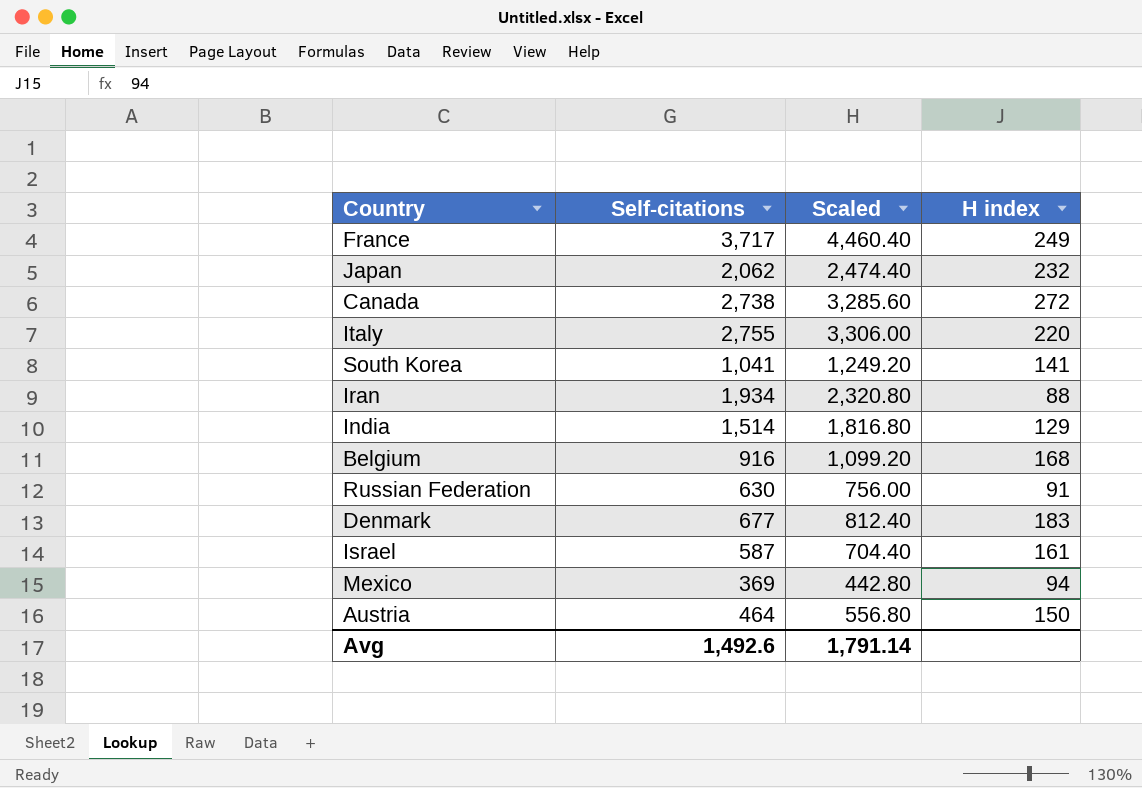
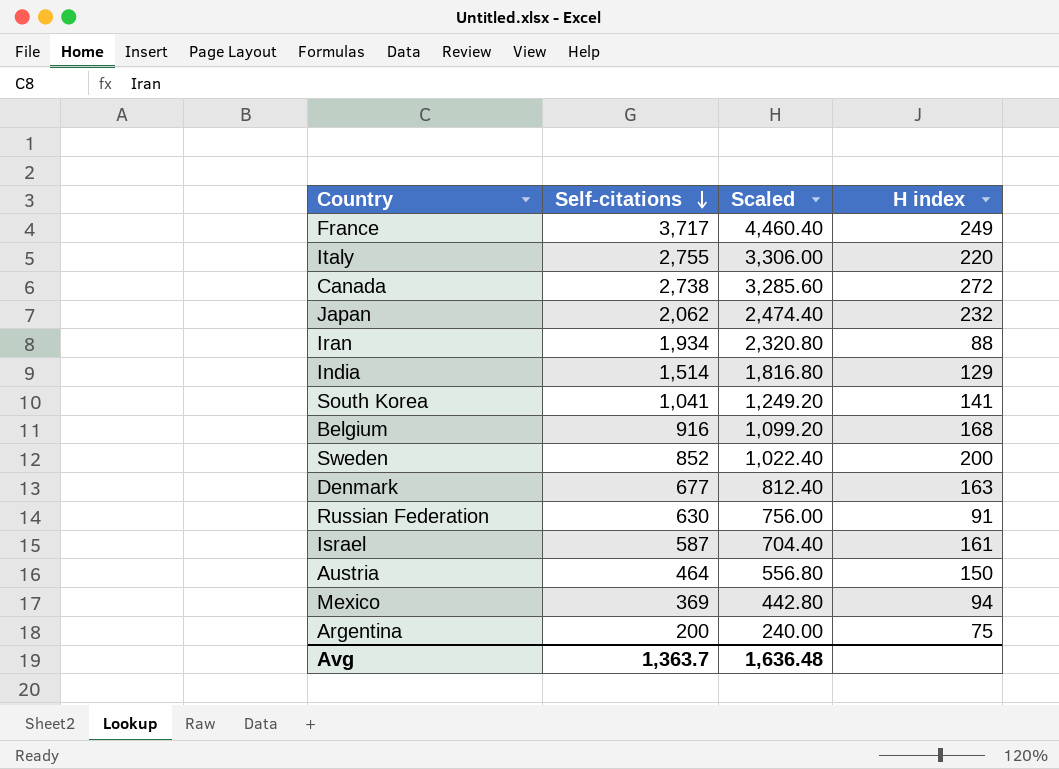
row order: none -> Self-citations descending
row Sweden: none -> 852 | 1,022.40 | 200
Denmark | H index: 183 -> 163
row Argentina: none -> 200 | 240.00 | 75
Avg | Self-citations: 1,492.6 -> 1,363.7
Avg | Scaled: 1,791.14 -> 1,636.48

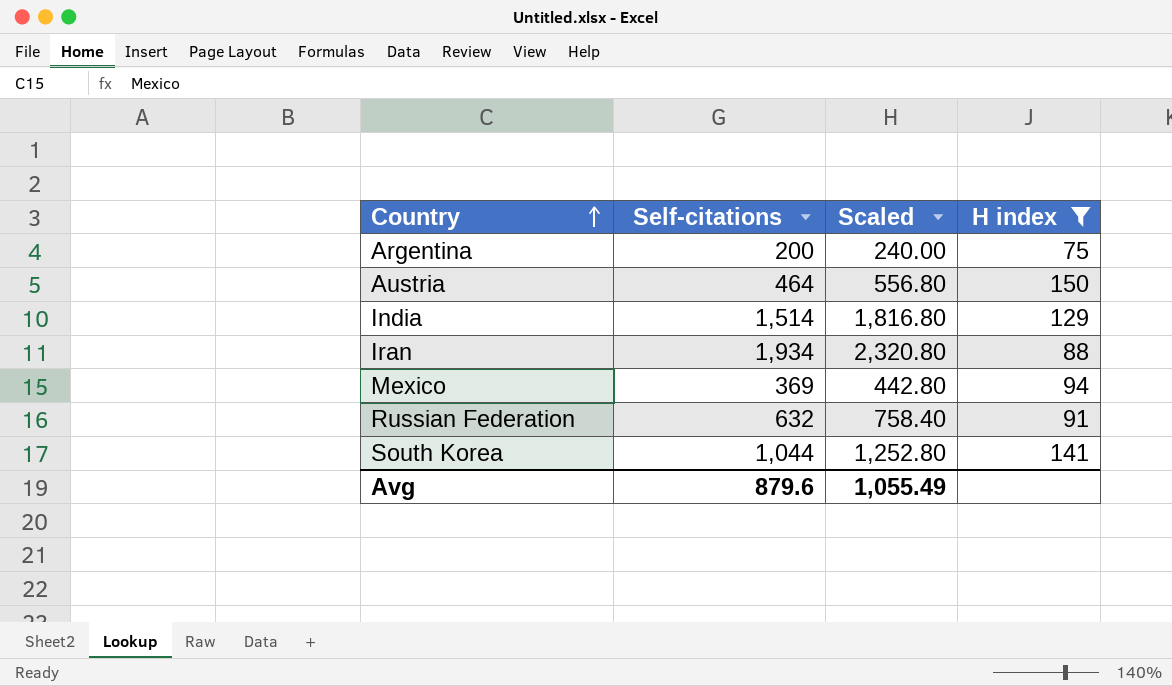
filter: none -> H index <= 150
row order: Self-citations descending -> Country ascending
Russian Federation | Self-citations: 630 -> 632
Russian Federation | Scaled: 756.00 -> 758.40
South Korea | Self-citations: 1,041 -> 1,044
South Korea | Scaled: 1,249.20 -> 1,252.80
Avg | Self-citations: 1,363.7 -> 879.6
Avg | Scaled: 1,636.48 -> 1,055.49

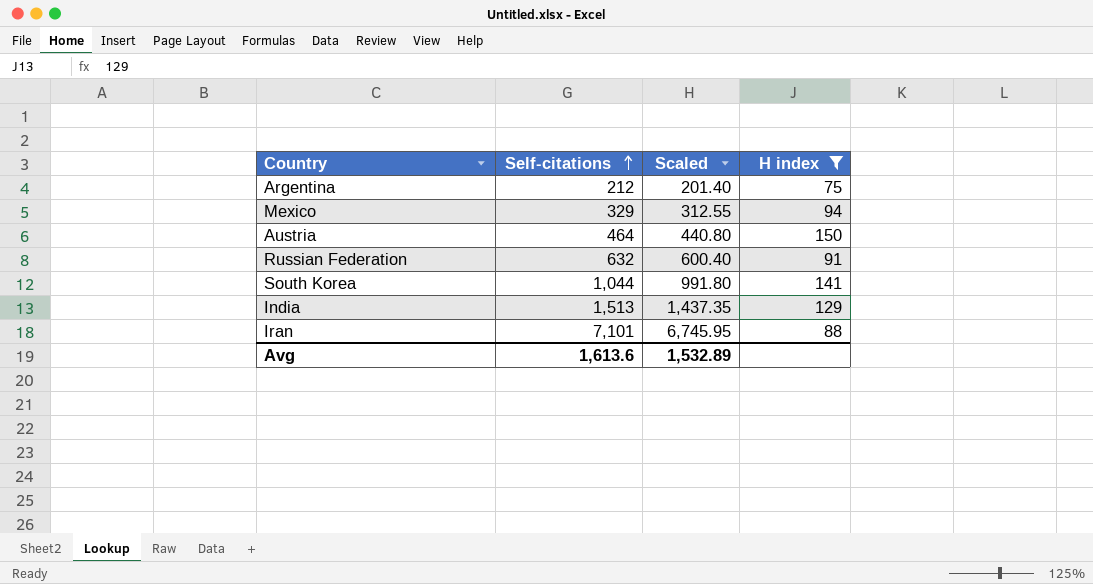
row order: Country ascending -> Self-citations ascending
column Scaled | formula: [Self-citations] * 1.2 -> [Self-citations] * 0.95
Argentina | Self-citations: 200 -> 212
Mexico | Self-citations: 369 -> 329
India | Self-citations: 1,514 -> 1,513
Iran | Self-citations: 1,934 -> 7,101
Avg | Self-citations: 879.6 -> 1,613.6
Avg | Scaled: 1,055.49 -> 1,532.89

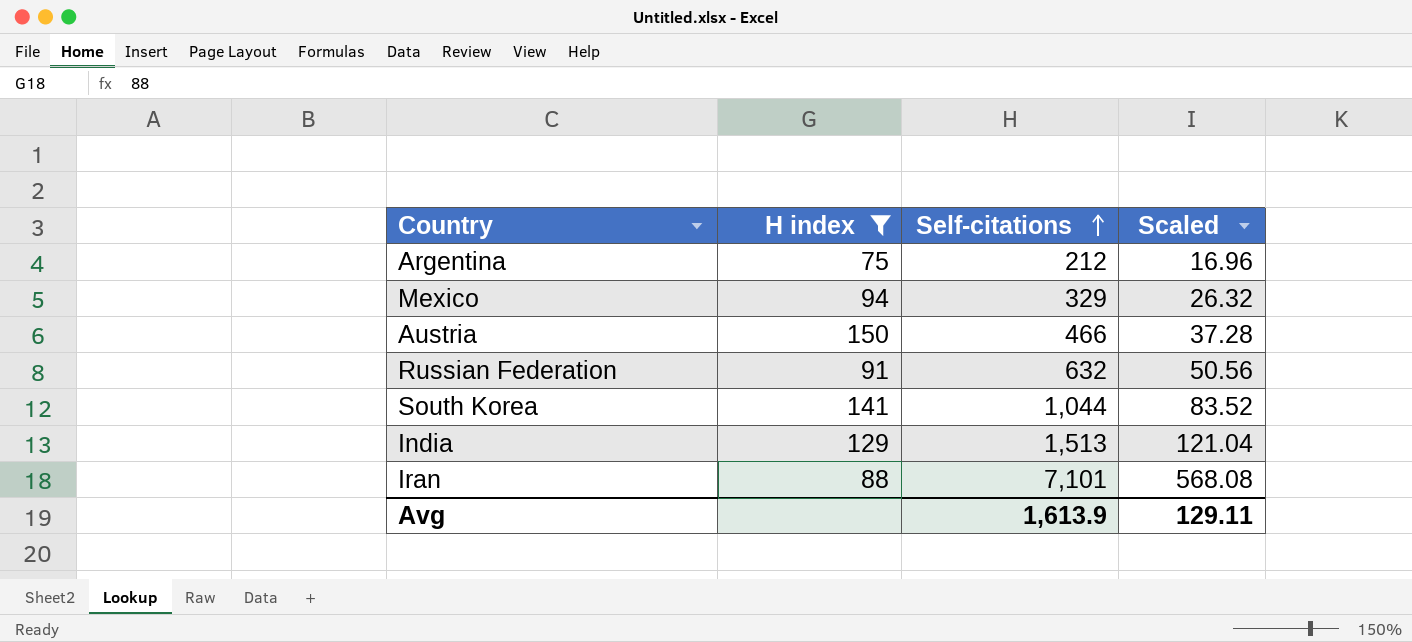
column H index | position: 4 -> 2
column Scaled | formula: [Self-citations] * 0.95 -> [Self-citations] * 0.08
Austria | Self-citations: 464 -> 466
Avg | Self-citations: 1,613.6 -> 1,613.9
Avg | Scaled: 1,532.89 -> 129.11

